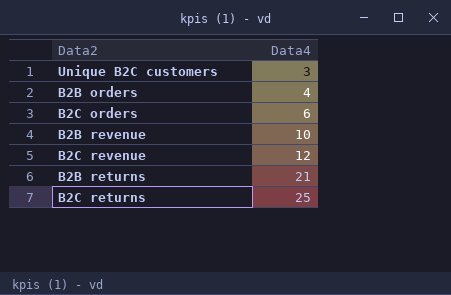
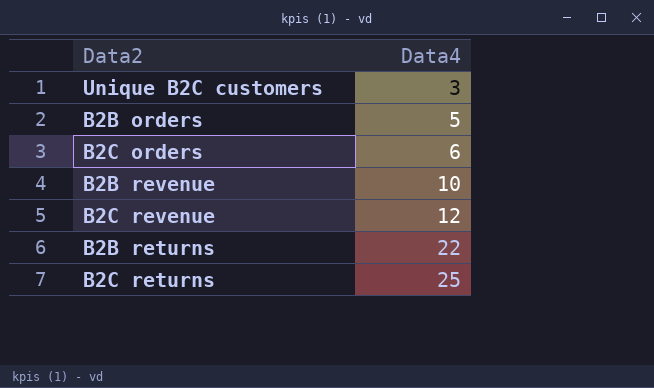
B2B orders | Data4: 4 -> 5
B2B returns | Data4: 21 -> 22

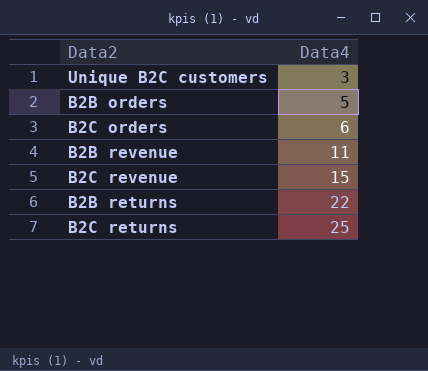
B2B revenue | Data4: 10 -> 11
B2C revenue | Data4: 12 -> 15

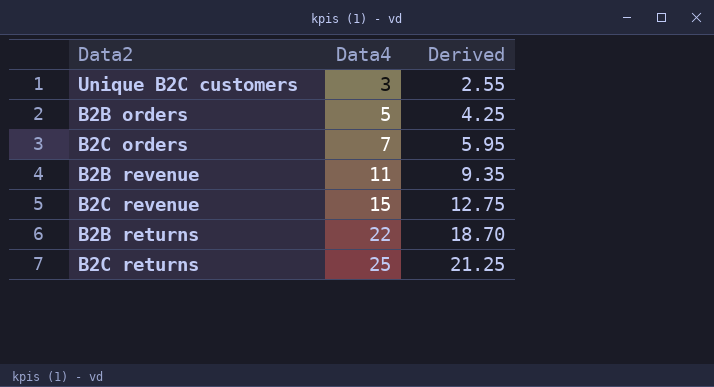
column Derived | formula: none -> [Data4] * 0.85
B2C orders | Data4: 6 -> 7

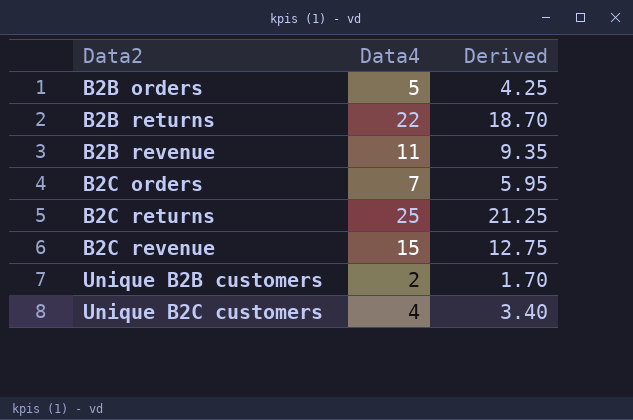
row order: Data4 ascending -> Data2 ascending
row Unique B2B customers: none -> 2 | 1.70
Unique B2C customers | Data4: 3 -> 4
Unique B2C customers | Derived: 2.55 -> 3.40

